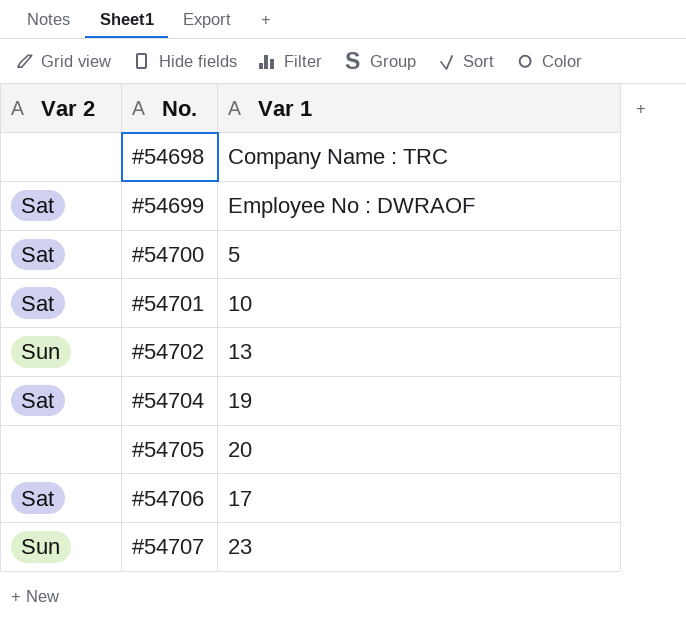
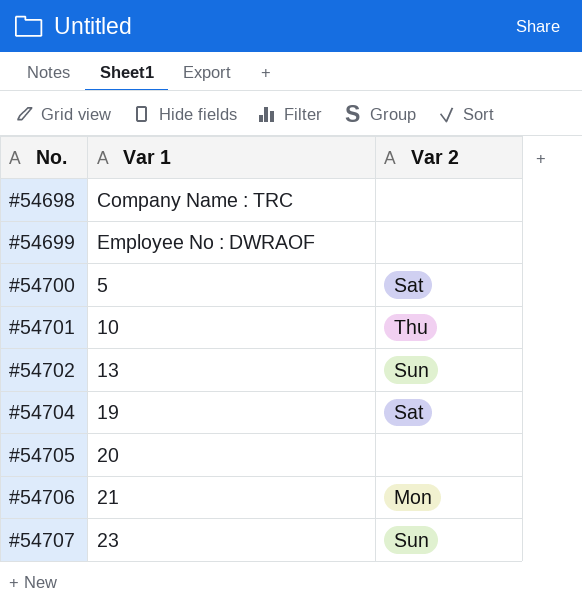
column Var 2 | position: 1 -> 3
#54699 | Var 2: Sat -> none
#54701 | Var 2: Sat -> Thu
#54706 | Var 1: 17 -> 21
#54706 | Var 2: Sat -> Mon

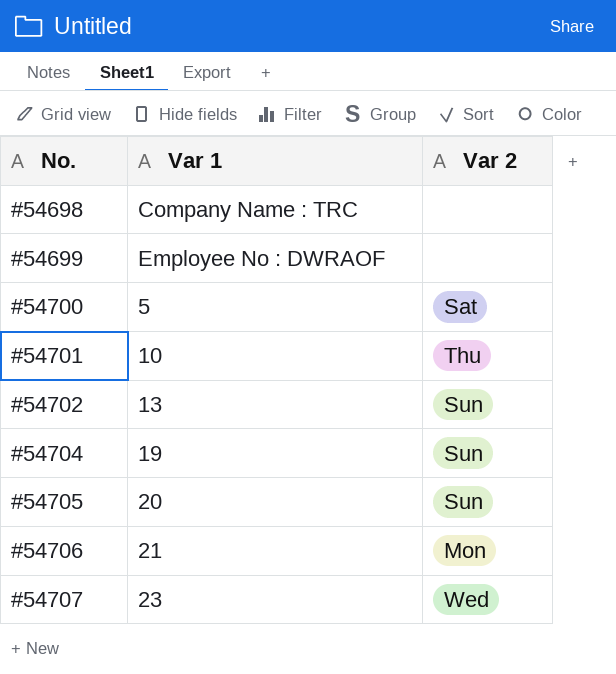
#54704 | Var 2: Sat -> Sun
#54705 | Var 2: none -> Sun
#54707 | Var 2: Sun -> Wed

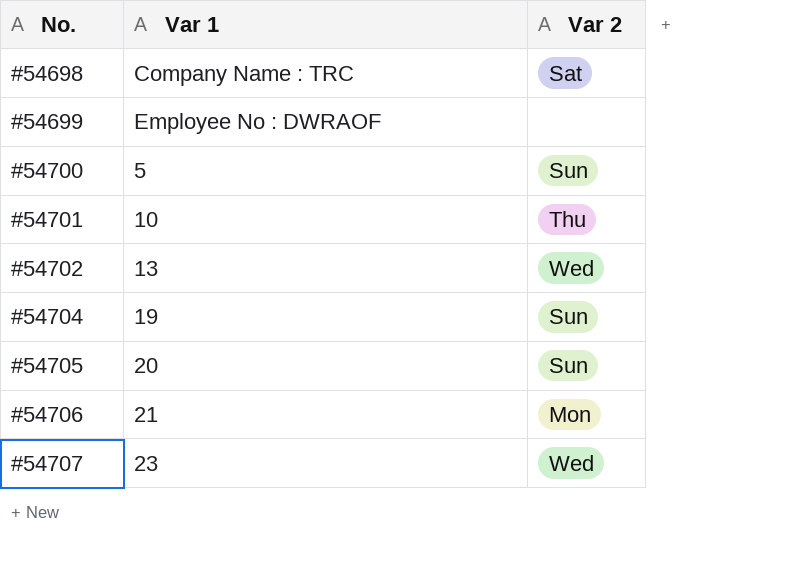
#54698 | Var 2: none -> Sat
#54700 | Var 2: Sat -> Sun
#54702 | Var 2: Sun -> Wed

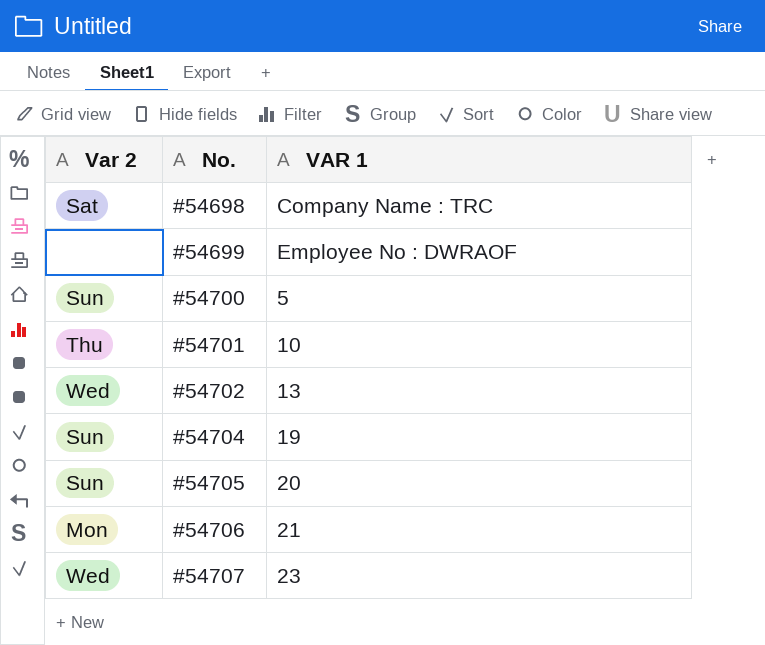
column Var 2 | position: 3 -> 1
column name: Var 1 -> VAR 1

